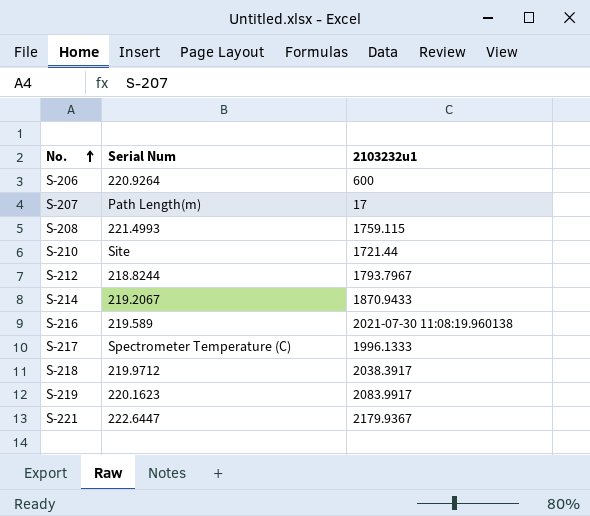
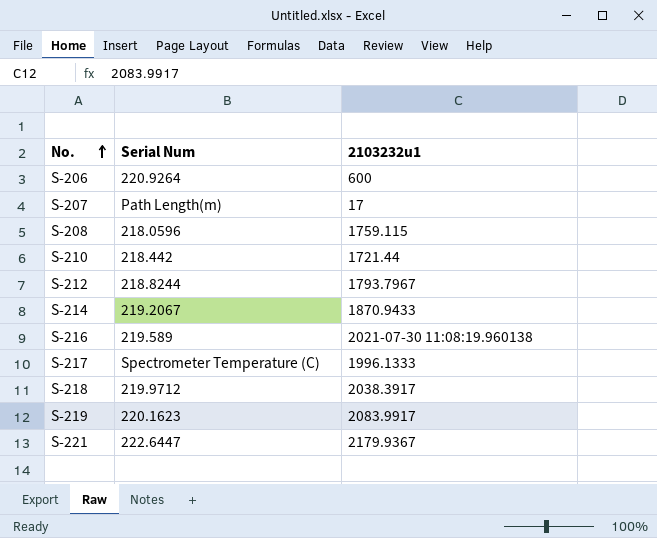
S-208 | Serial Num: 221.4993 -> 218.0596
S-210 | Serial Num: Site -> 218.442

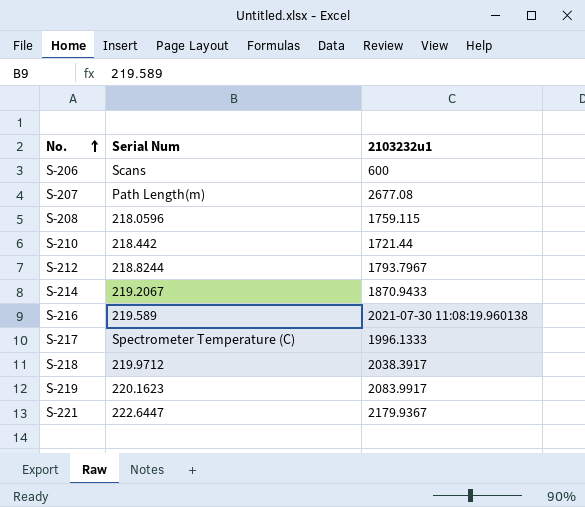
S-206 | Serial Num: 220.9264 -> Scans
S-207 | 2103232u1: 17 -> 2677.08

